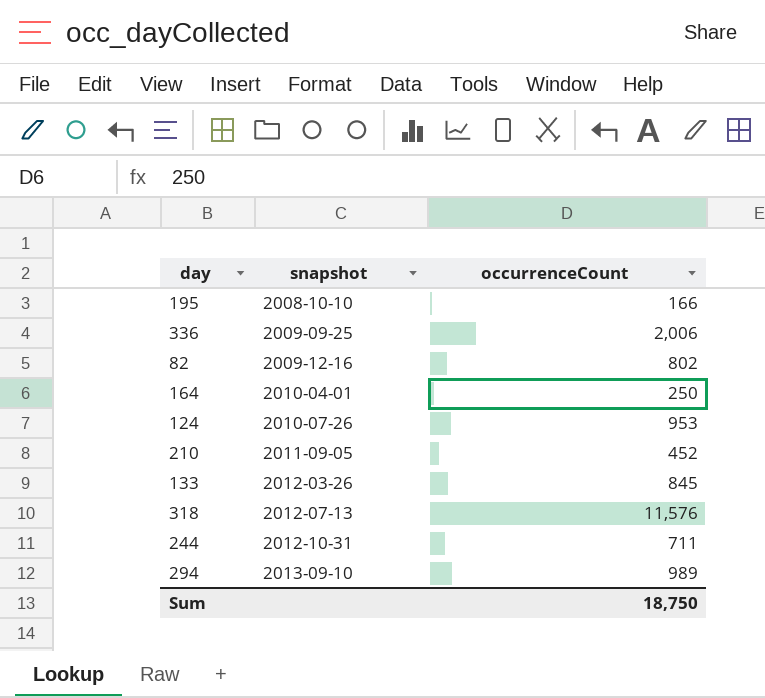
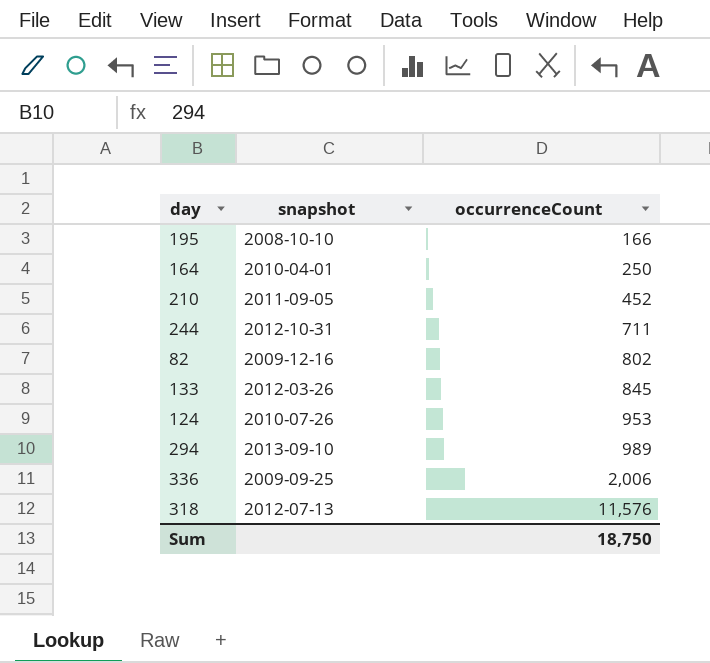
row order: snapshot ascending -> occurrenceCount ascending

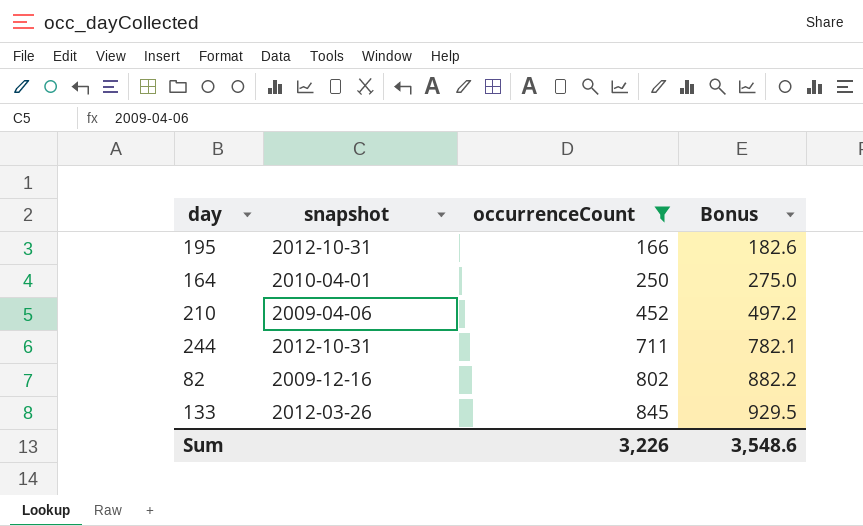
filter: none -> occurrenceCount <= 845
column Bonus | formula: none -> [occurrenceCount] * 1.1
195 | snapshot: 2008-10-10 -> 2012-10-31
210 | snapshot: 2011-09-05 -> 2009-04-06
Sum | occurrenceCount: 18,750 -> 3,226

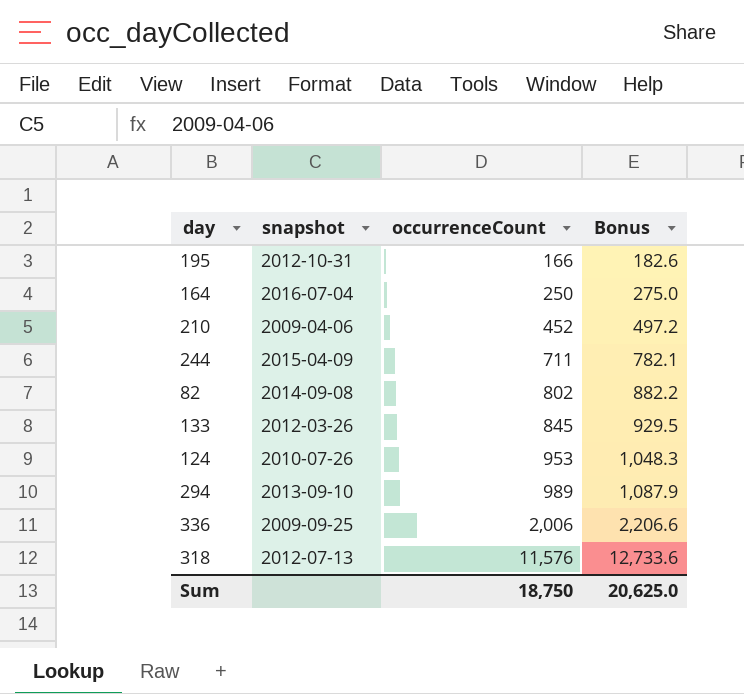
filter: occurrenceCount <= 845 -> none
164 | snapshot: 2010-04-01 -> 2016-07-04
244 | snapshot: 2012-10-31 -> 2015-04-09
82 | snapshot: 2009-12-16 -> 2014-09-08
Sum | occurrenceCount: 3,226 -> 18,750
Sum | Bonus: 3,548.6 -> 20,625.0

